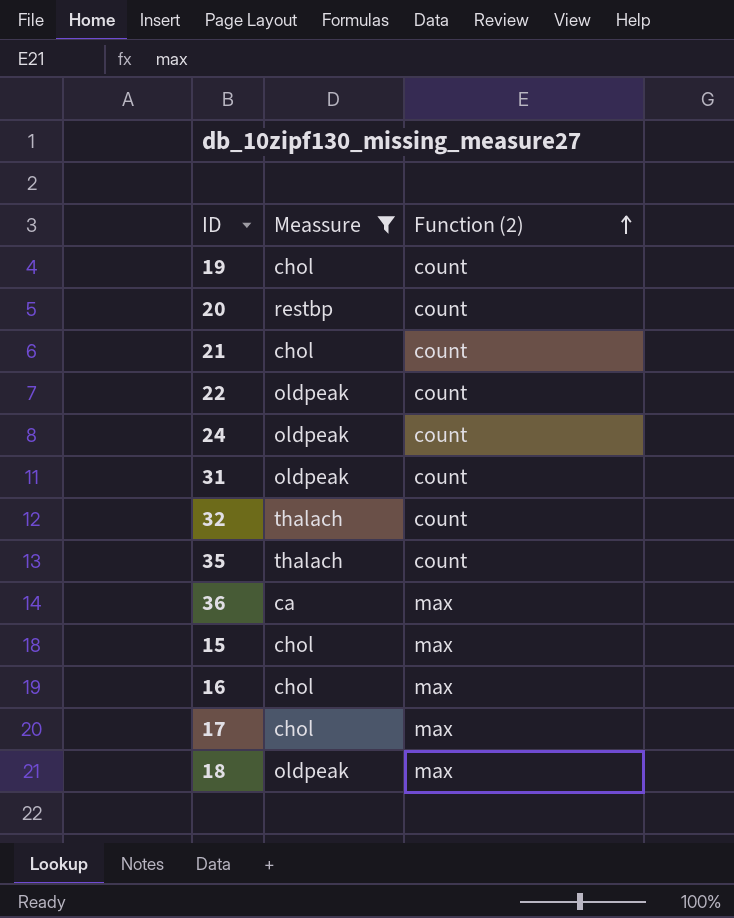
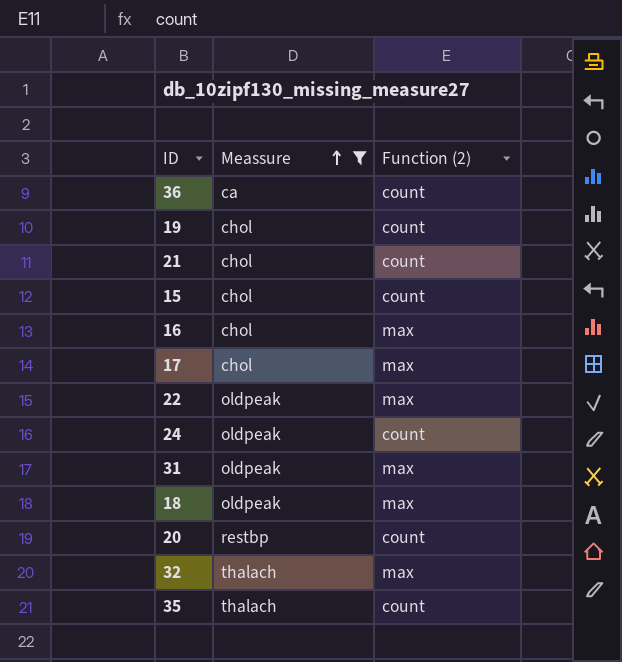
row order: Function (2) ascending -> Meassure ascending
36 | Function (2): max -> count
15 | Function (2): max -> count
22 | Function (2): count -> max
31 | Function (2): count -> max
32 | Function (2): count -> max

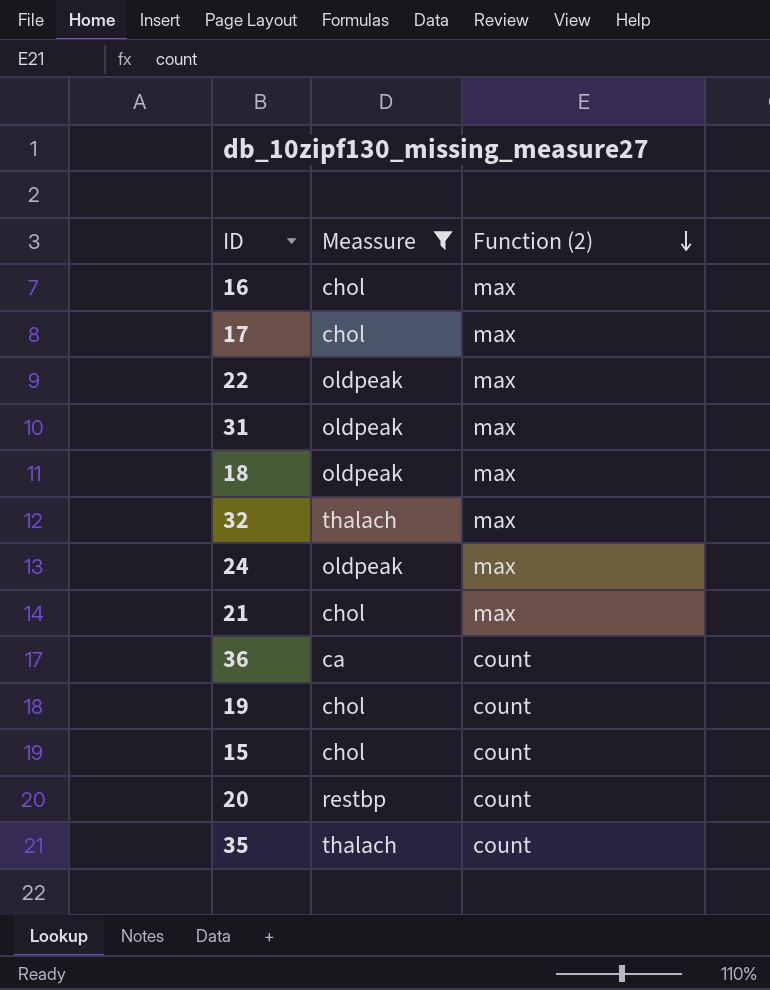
row order: Meassure ascending -> Function (2) descending
24 | Function (2): count -> max
21 | Function (2): count -> max

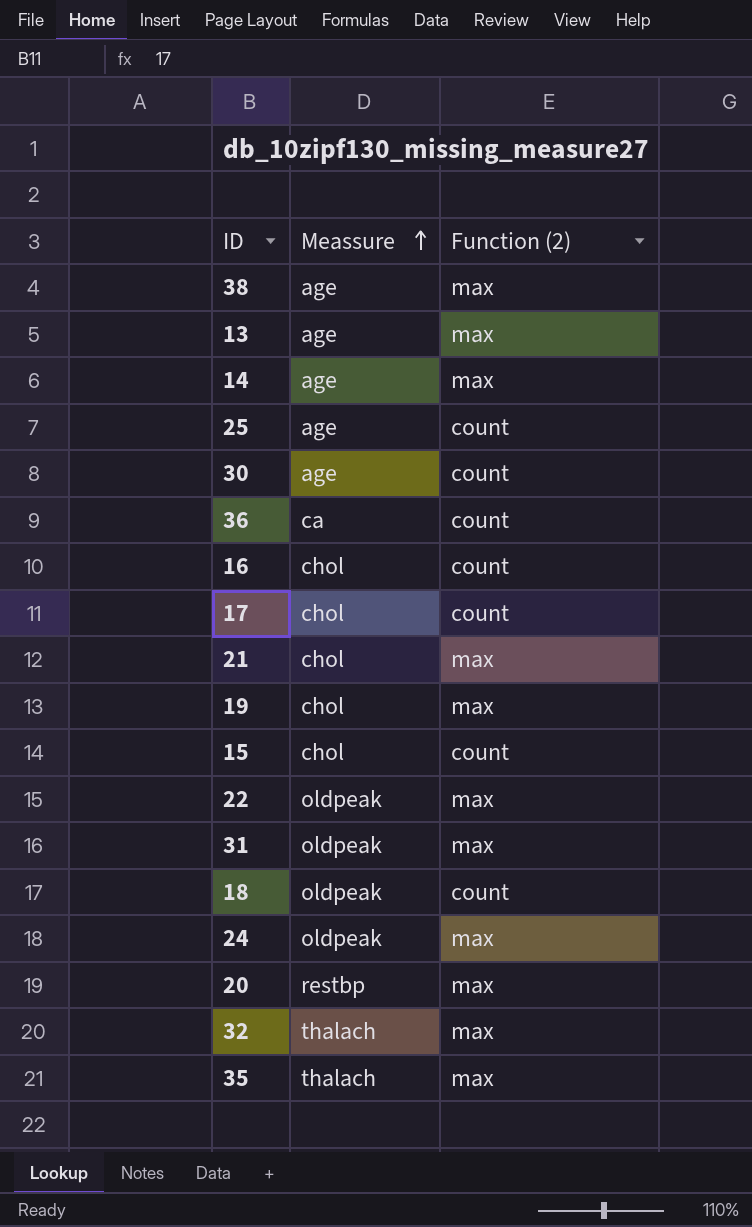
filter: Meassure != age -> none
row order: Function (2) descending -> Meassure ascending
16 | Function (2): max -> count
17 | Function (2): max -> count
19 | Function (2): count -> max
18 | Function (2): max -> count
20 | Function (2): count -> max
35 | Function (2): count -> max

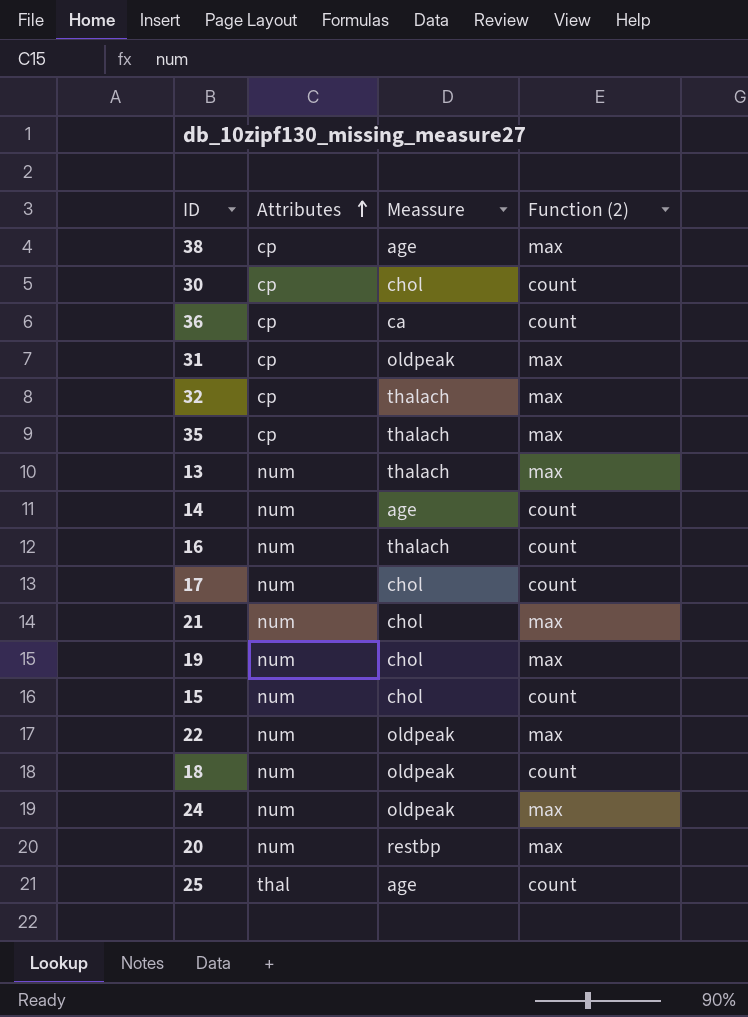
row order: Meassure ascending -> Attributes ascending
column Attributes | position: none -> 2
30 | Meassure: age -> chol
13 | Meassure: age -> thalach
14 | Function (2): max -> count
16 | Meassure: chol -> thalach

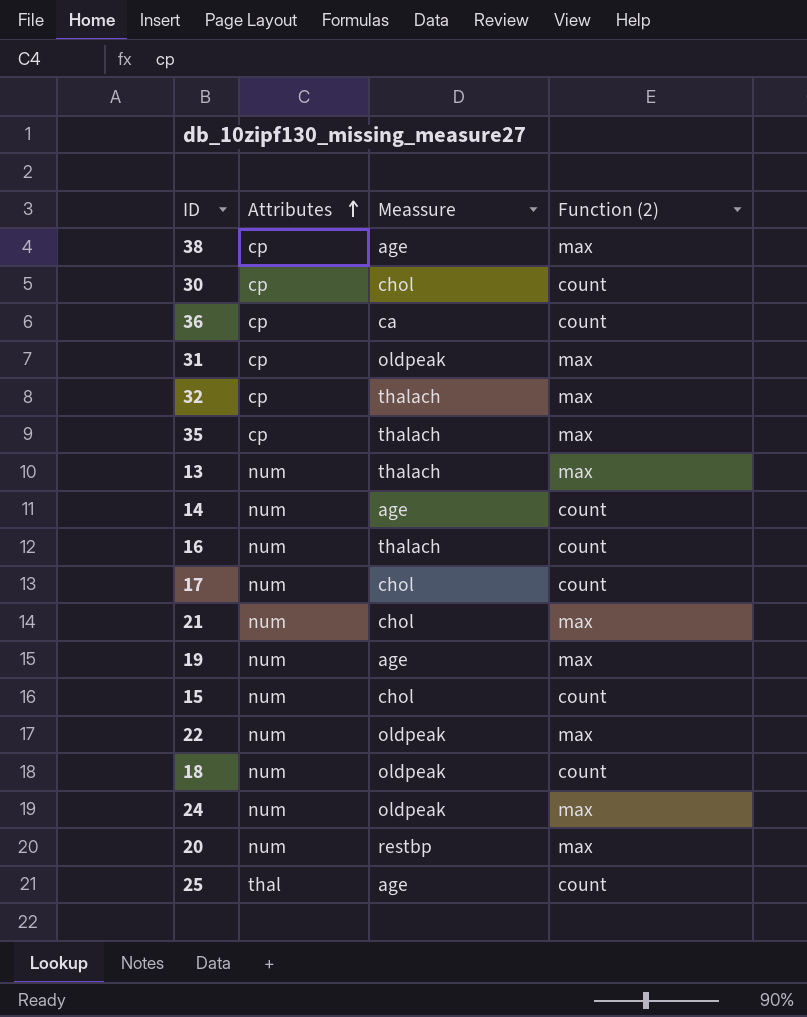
19 | Meassure: chol -> age

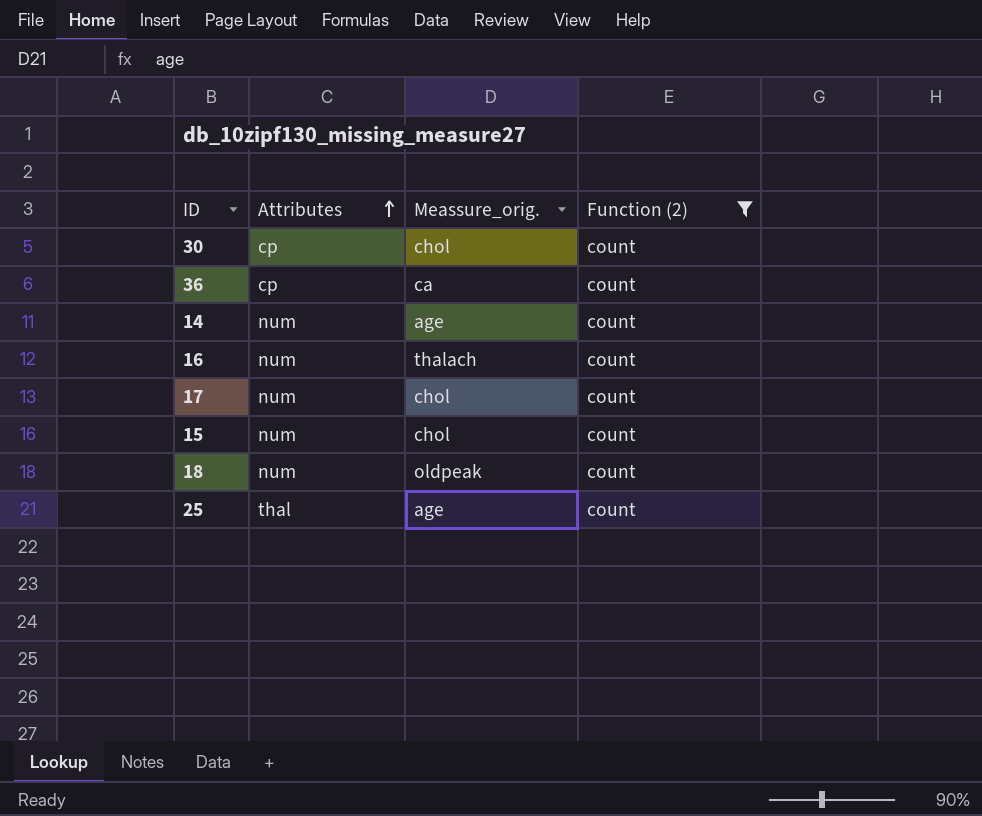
filter: none -> Function (2) = count
column name: Meassure -> Meassure_orig.

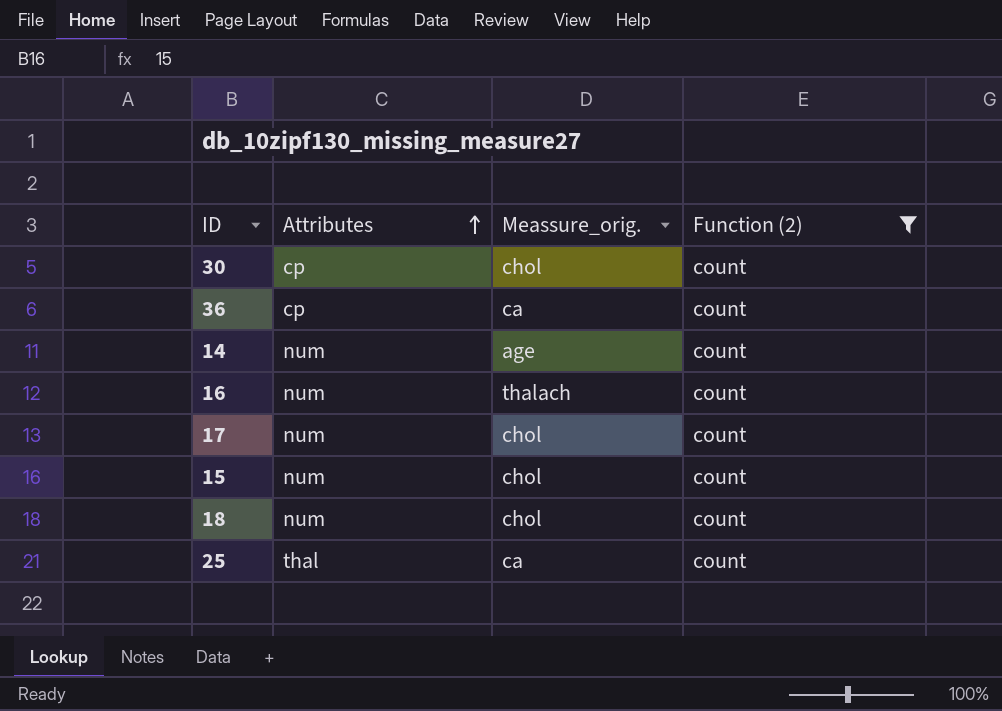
18 | Meassure_orig.: oldpeak -> chol
25 | Meassure_orig.: age -> ca

